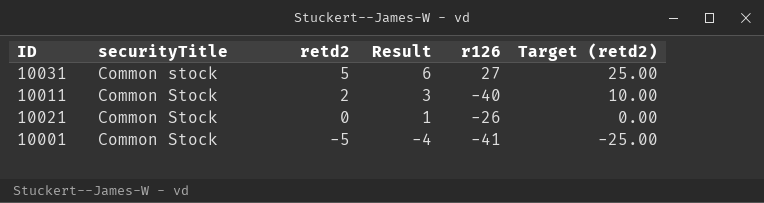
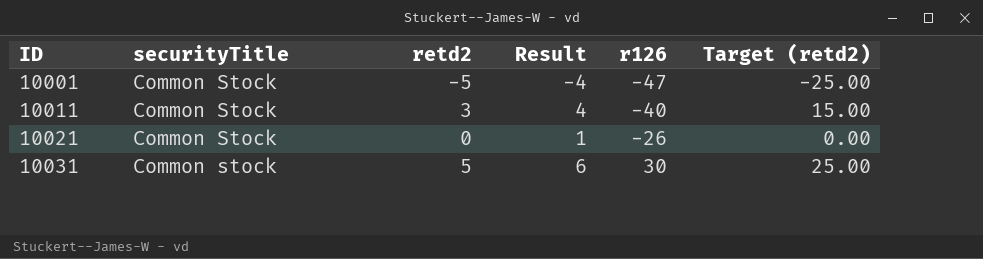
row order: retd2 descending -> ID ascending
10001 | r126: -41 -> -47
10011 | retd2: 2 -> 3
10011 | Result: 3 -> 4
10011 | Target (retd2): 10.00 -> 15.00
10031 | r126: 27 -> 30

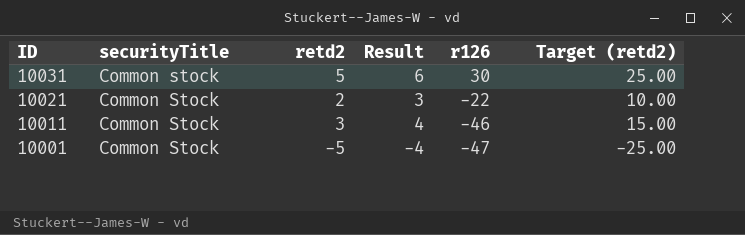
row order: ID ascending -> ID descending
10021 | retd2: 0 -> 2
10021 | Result: 1 -> 3
10021 | r126: -26 -> -22
10021 | Target (retd2): 0.00 -> 10.00
10011 | r126: -40 -> -46

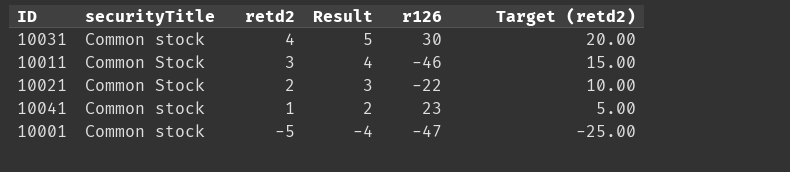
row order: ID descending -> retd2 descending
10031 | retd2: 5 -> 4
10031 | Result: 6 -> 5
10031 | Target (retd2): 25.00 -> 20.00
row 10041: none -> Common stock | 1 | 2 | 23 | 5.00
10001 | securityTitle: Common Stock -> Common stock

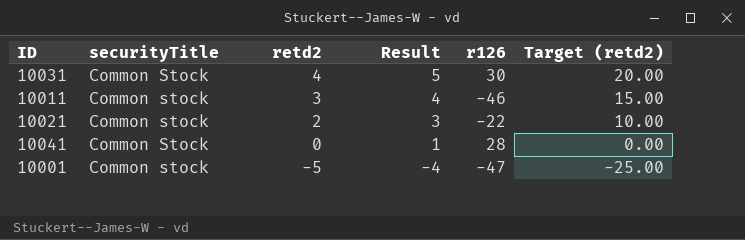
10031 | securityTitle: Common stock -> Common Stock
10011 | securityTitle: Common Stock -> Common stock
10021 | securityTitle: Common Stock -> Common stock
10041 | securityTitle: Common stock -> Common Stock
10041 | retd2: 1 -> 0
10041 | Result: 2 -> 1
10041 | r126: 23 -> 28
10041 | Target (retd2): 5.00 -> 0.00

